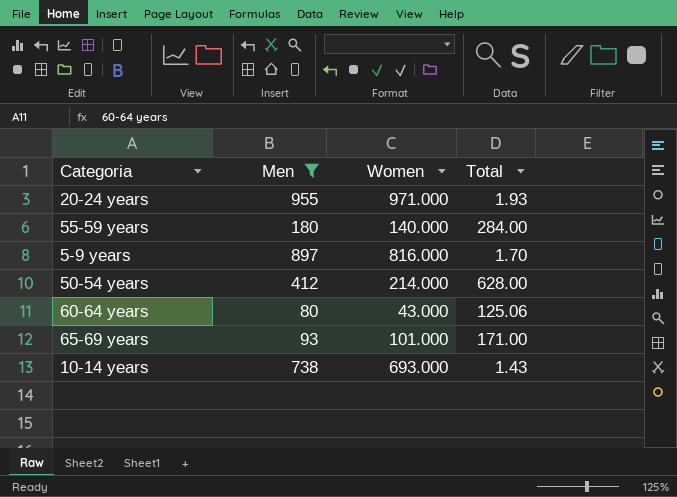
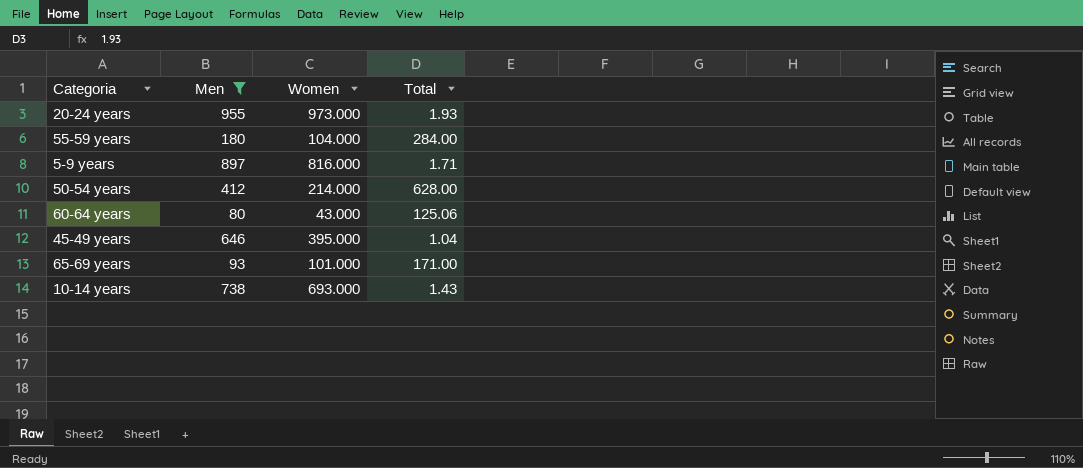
20-24 years | Women: 971.000 -> 973.000
55-59 years | Women: 140.000 -> 104.000
5-9 years | Total: 1.70 -> 1.71
row 45-49 years: none -> 646 | 395.000 | 1.04

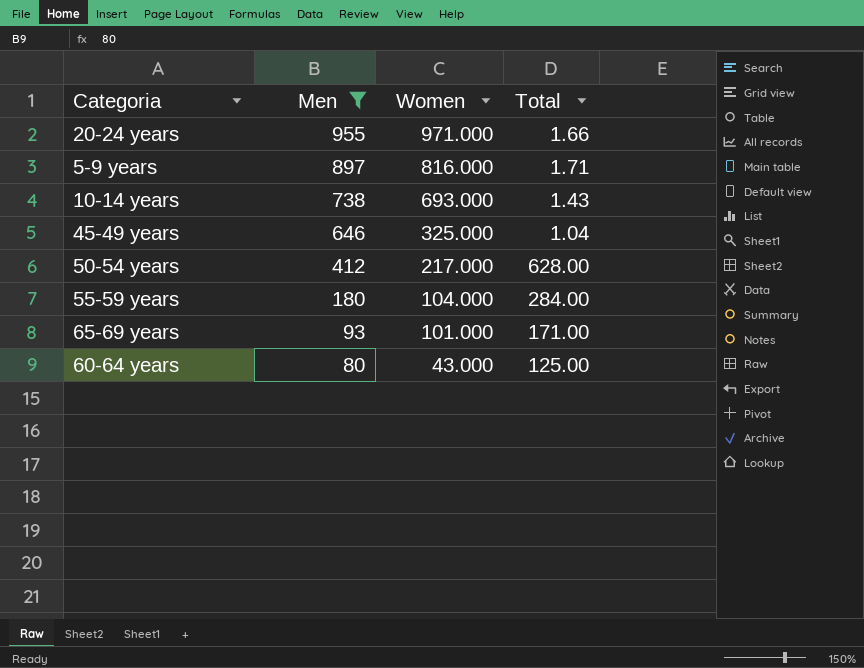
row order: none -> Men descending
20-24 years | Women: 973.000 -> 971.000
20-24 years | Total: 1.93 -> 1.66
45-49 years | Women: 395.000 -> 325.000
50-54 years | Women: 214.000 -> 217.000
60-64 years | Total: 125.06 -> 125.00

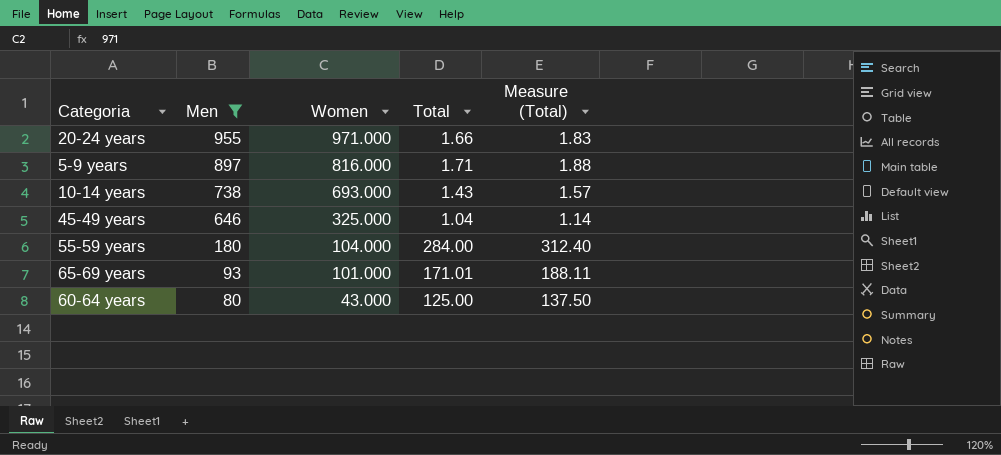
column Measure (Total) | formula: none -> [Total] * 1.1
row 50-54 years: 412 | 217.000 | 628.00 -> none
65-69 years | Total: 171.00 -> 171.01

